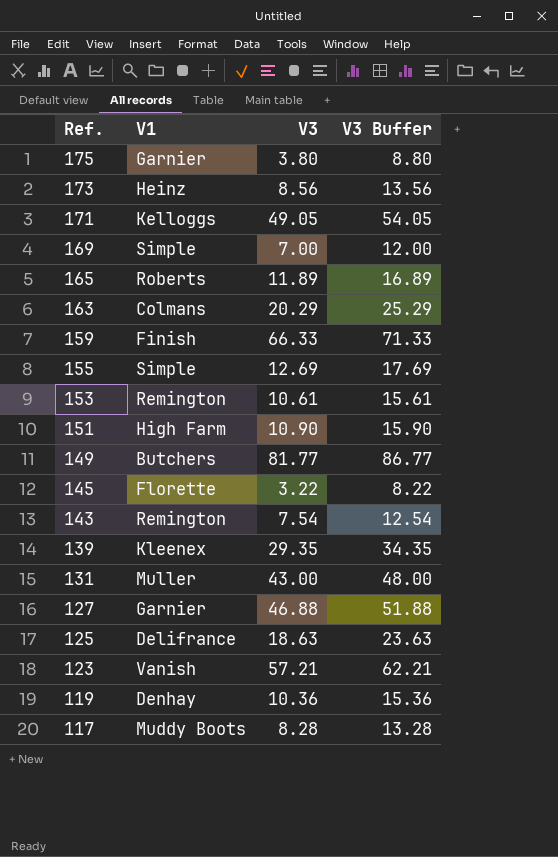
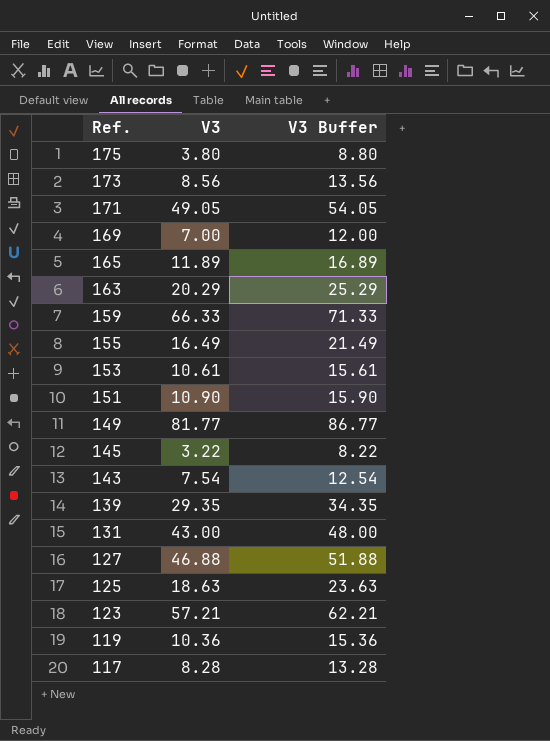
column V1 | position: 2 -> none
155 | V3: 12.69 -> 16.49
155 | V3 Buffer: 17.69 -> 21.49

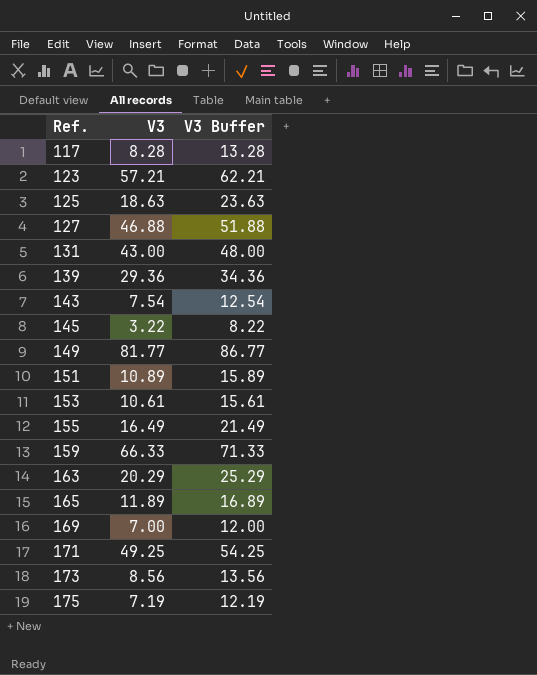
row order: Ref. descending -> Ref. ascending
row 119: 10.36 | 15.36 -> none
139 | V3: 29.35 -> 29.36
139 | V3 Buffer: 34.35 -> 34.36
151 | V3: 10.90 -> 10.89
151 | V3 Buffer: 15.90 -> 15.89
171 | V3: 49.05 -> 49.25
171 | V3 Buffer: 54.05 -> 54.25
175 | V3: 3.80 -> 7.19
175 | V3 Buffer: 8.80 -> 12.19

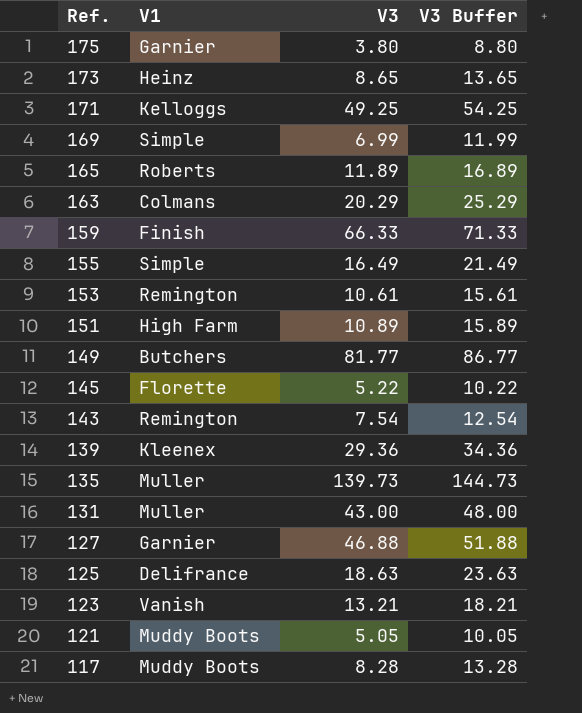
row order: Ref. ascending -> Ref. descending
column V1 | position: none -> 2
175 | V3: 7.19 -> 3.80
175 | V3 Buffer: 12.19 -> 8.80
173 | V3: 8.56 -> 8.65
173 | V3 Buffer: 13.56 -> 13.65
169 | V3: 7.00 -> 6.99
169 | V3 Buffer: 12.00 -> 11.99
145 | V3: 3.22 -> 5.22
145 | V3 Buffer: 8.22 -> 10.22
row 135: none -> Muller | 139.73 | 144.73
123 | V3: 57.21 -> 13.21
123 | V3 Buffer: 62.21 -> 18.21
row 121: none -> Muddy Boots | 5.05 | 10.05

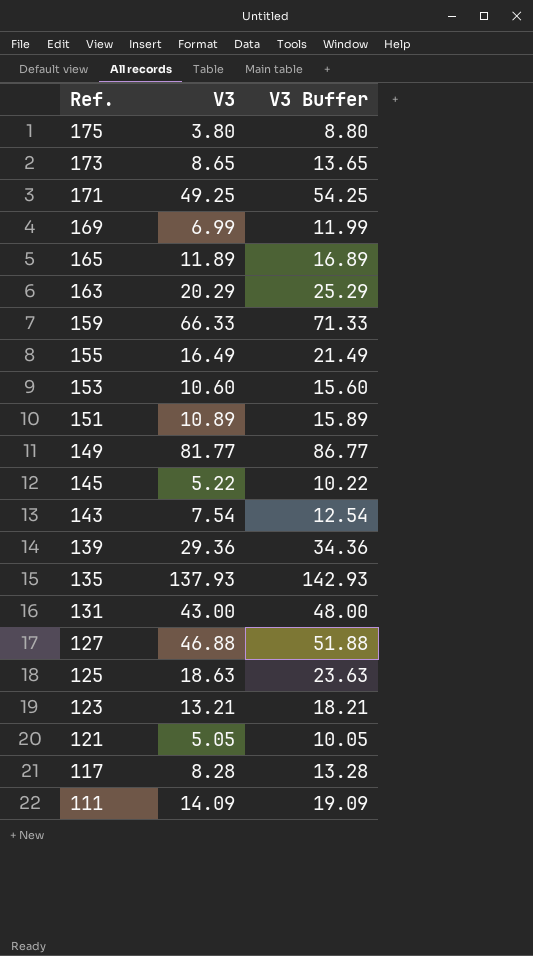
column V1 | position: 2 -> none
153 | V3: 10.61 -> 10.60
153 | V3 Buffer: 15.61 -> 15.60
135 | V3: 139.73 -> 137.93
135 | V3 Buffer: 144.73 -> 142.93
row 111: none -> 14.09 | 19.09

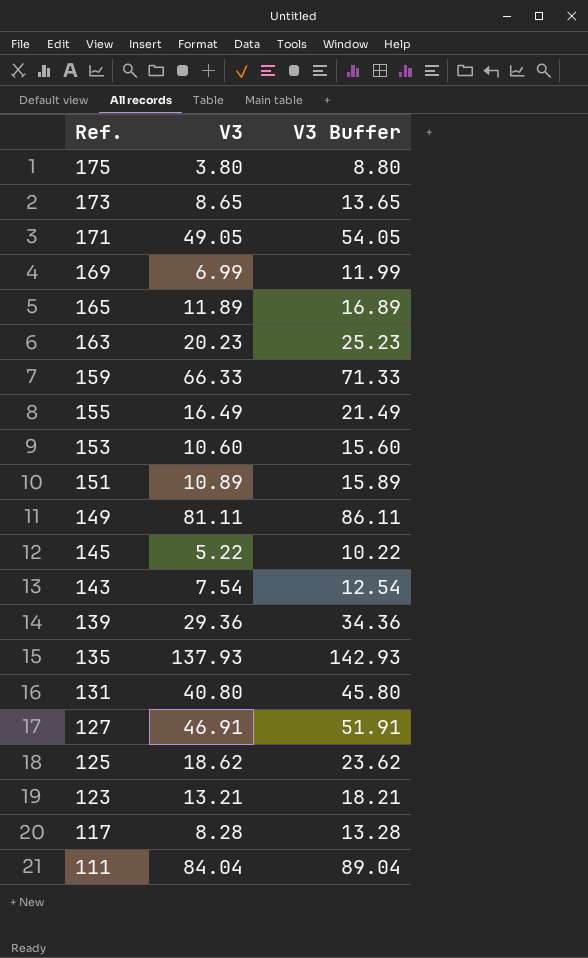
row 121: 5.05 | 10.05 -> none
171 | V3: 49.25 -> 49.05
171 | V3 Buffer: 54.25 -> 54.05
163 | V3: 20.29 -> 20.23
163 | V3 Buffer: 25.29 -> 25.23
149 | V3: 81.77 -> 81.11
149 | V3 Buffer: 86.77 -> 86.11
131 | V3: 43.00 -> 40.80
131 | V3 Buffer: 48.00 -> 45.80
127 | V3: 46.88 -> 46.91
127 | V3 Buffer: 51.88 -> 51.91
125 | V3: 18.63 -> 18.62
125 | V3 Buffer: 23.63 -> 23.62
111 | V3: 14.09 -> 84.04
111 | V3 Buffer: 19.09 -> 89.04

